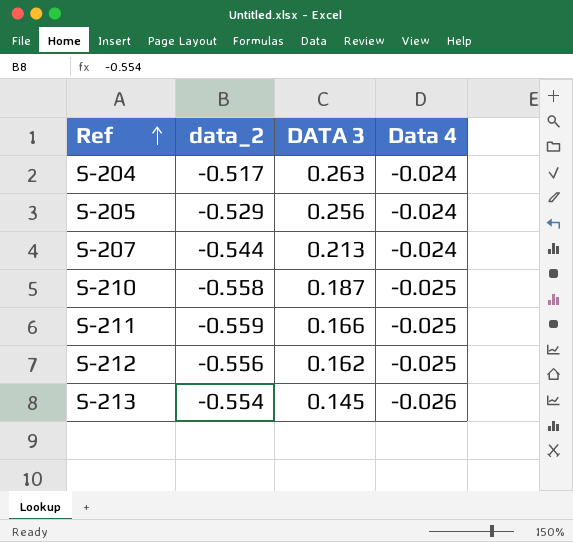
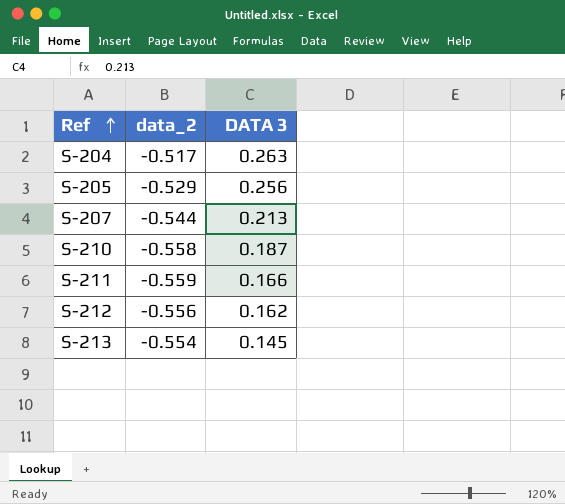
column Data 4 | position: 4 -> none

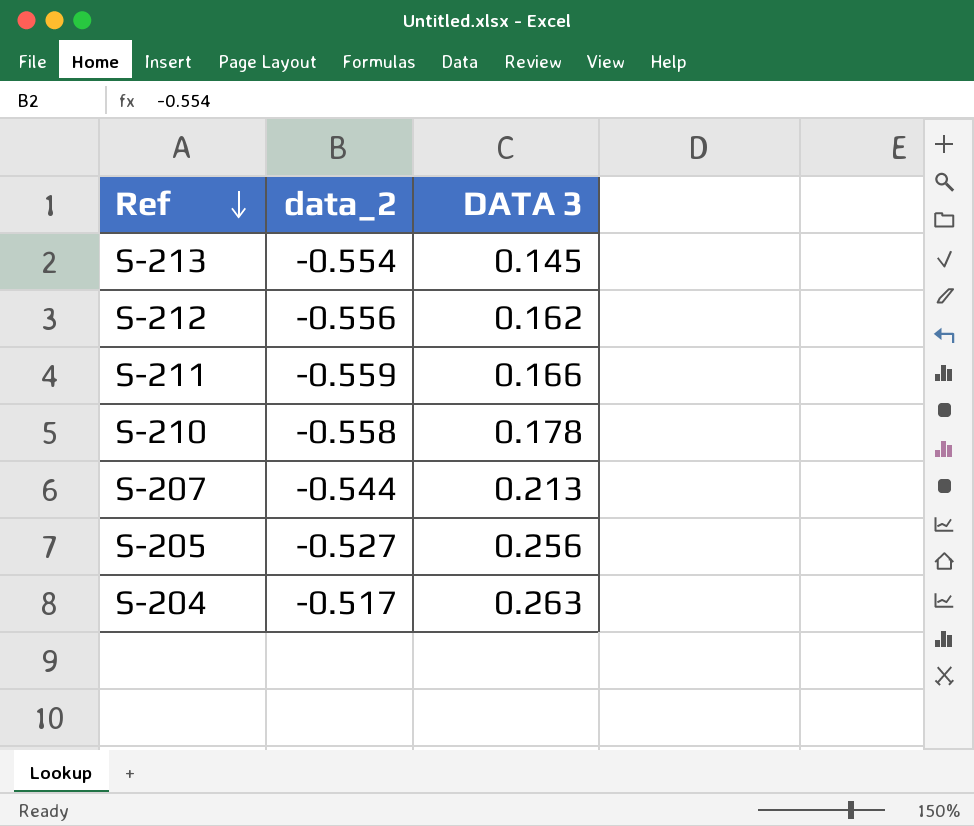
row order: Ref ascending -> Ref descending
S-210 | DATA 3: 0.187 -> 0.178
S-205 | data_2: -0.529 -> -0.527

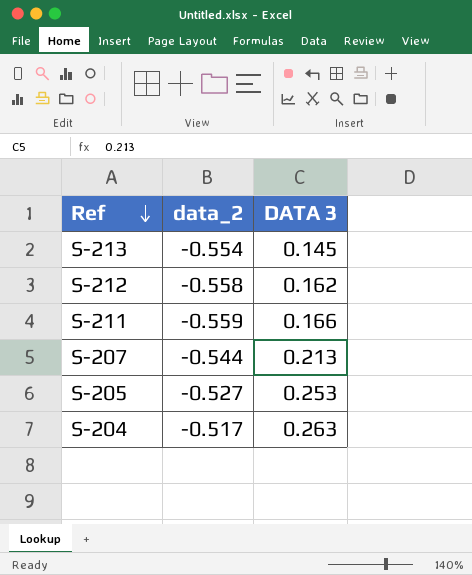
row S-210: -0.558 | 0.178 -> none
S-212 | data_2: -0.556 -> -0.558
S-205 | DATA 3: 0.256 -> 0.253

